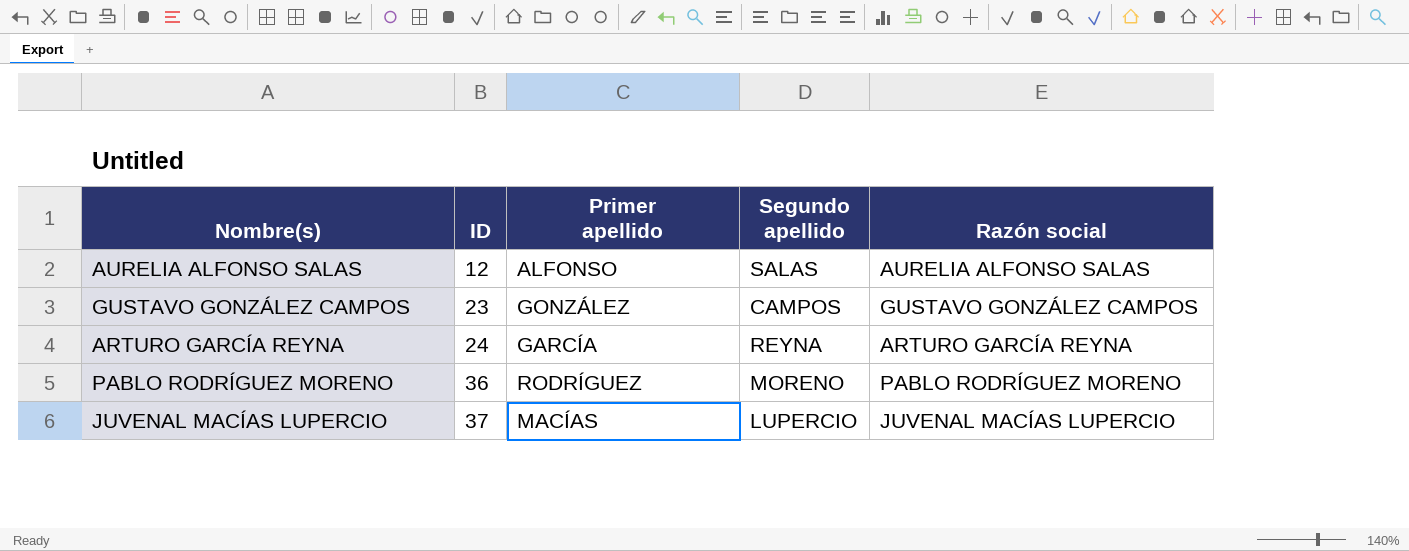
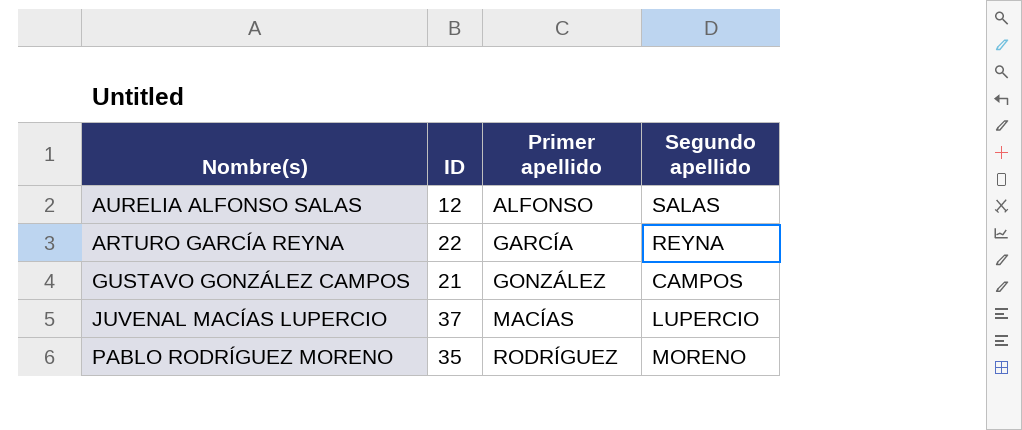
row order: ID ascending -> Primer apellido ascending
column Razón social | position: 5 -> none
ARTURO GARCÍA REYNA | ID: 24 -> 22
GUSTAVO GONZÁLEZ CAMPOS | ID: 23 -> 21
PABLO RODRÍGUEZ MORENO | ID: 36 -> 35

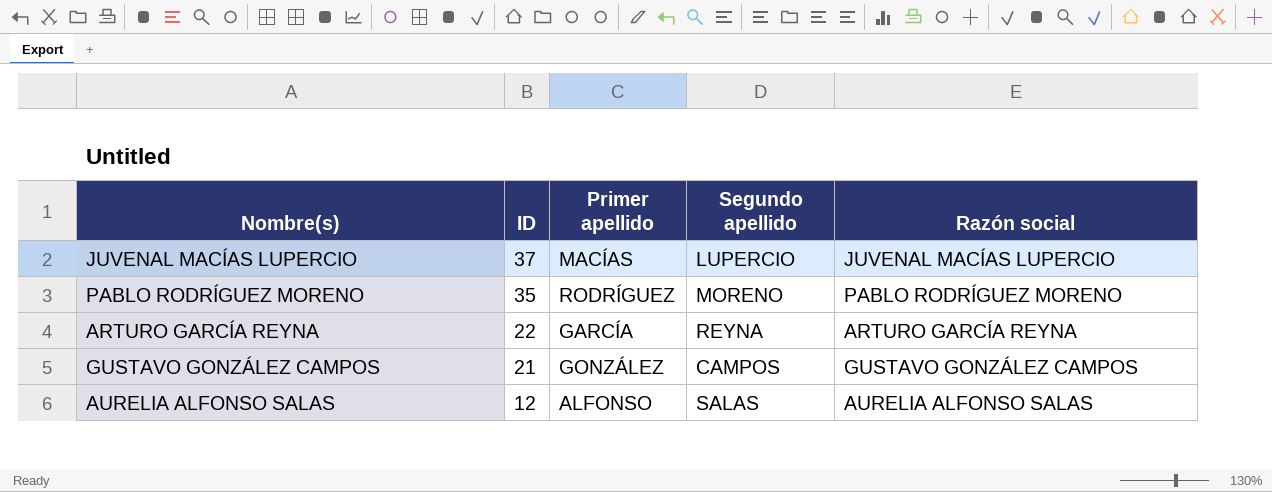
row order: Primer apellido ascending -> ID descending
column Razón social | position: none -> 5

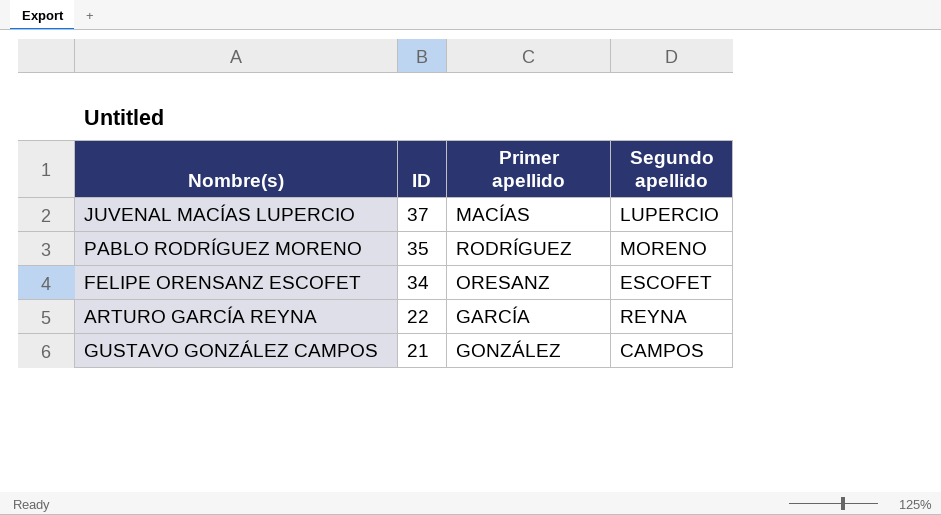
column Razón social | position: 5 -> none
row AURELIA ALFONSO SALAS: 12 | ALFONSO | SALAS | AURELIA ALFONSO SALAS -> none
row FELIPE ORENSANZ ESCOFET: none -> 34 | ORESANZ | ESCOFET

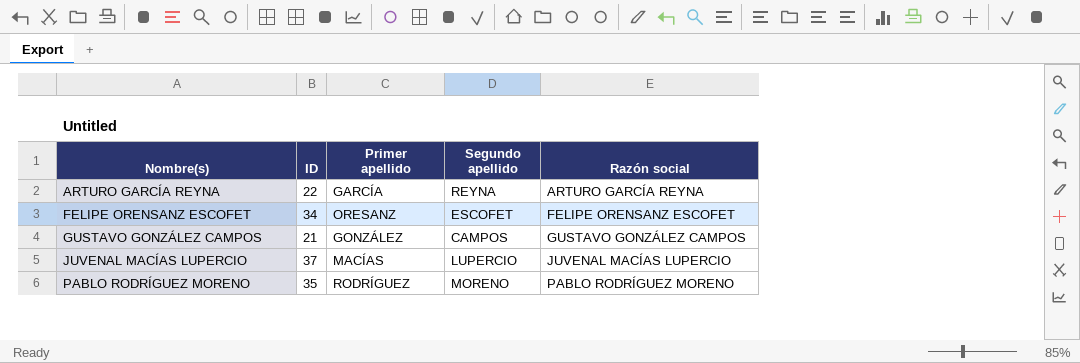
row order: ID descending -> Nombre(s) ascending
column Razón social | position: none -> 5

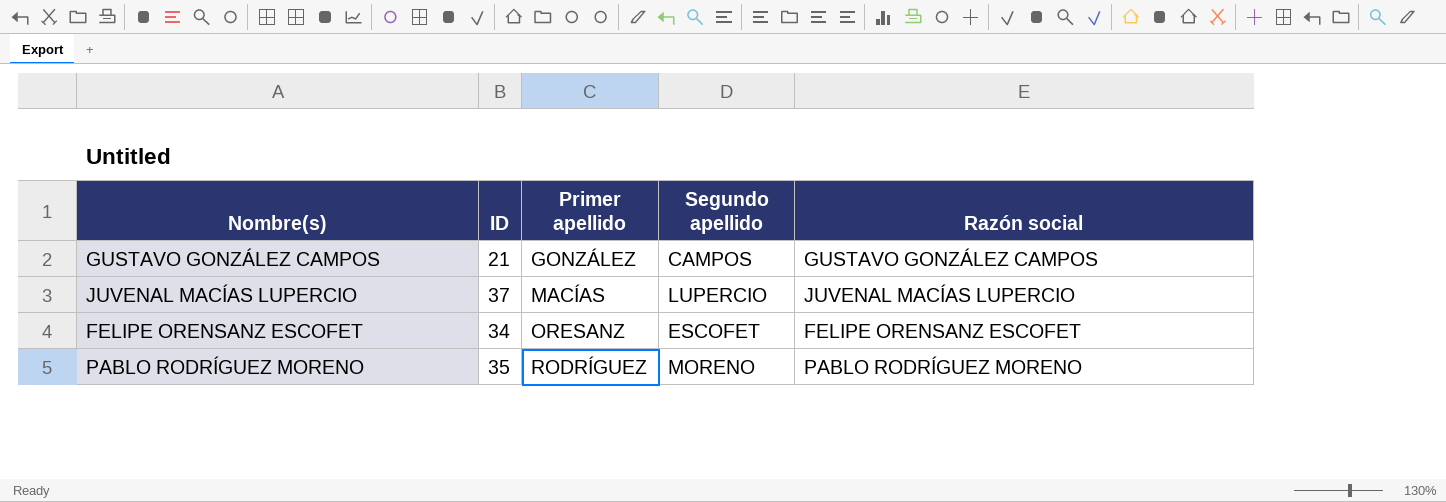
row order: Nombre(s) ascending -> Primer apellido ascending
row ARTURO GARCÍA REYNA: 22 | GARCÍA | REYNA | ARTURO GARCÍA REYNA -> none

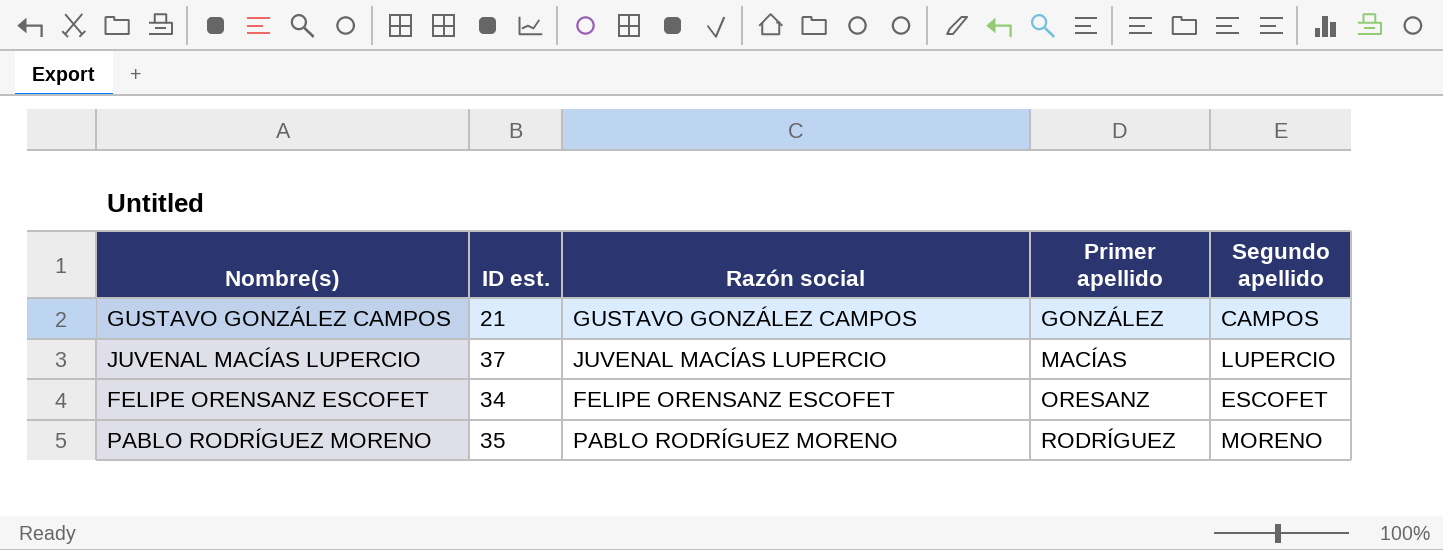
column name: ID -> ID est.
column Razón social | position: 5 -> 3

